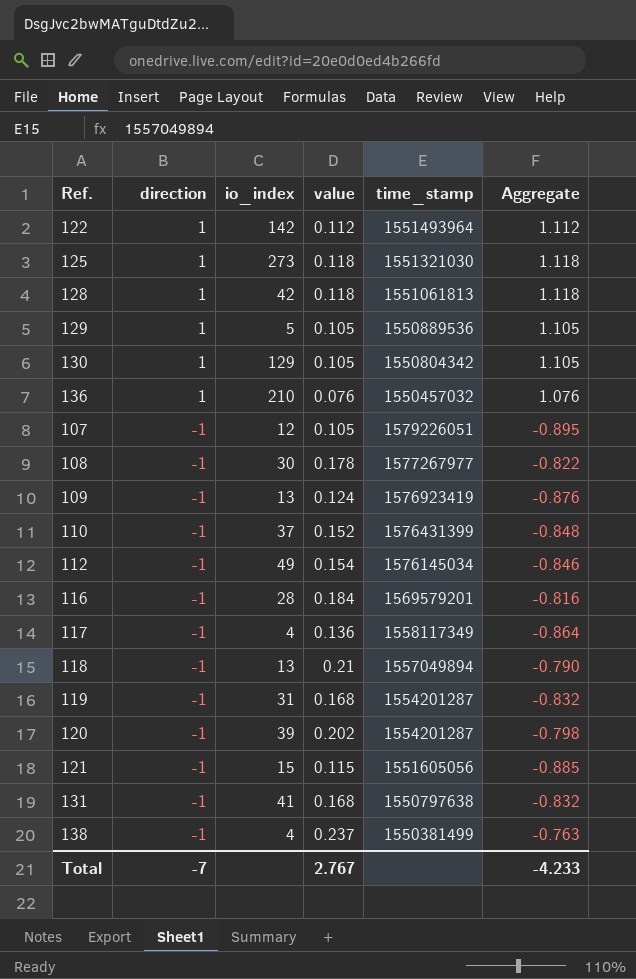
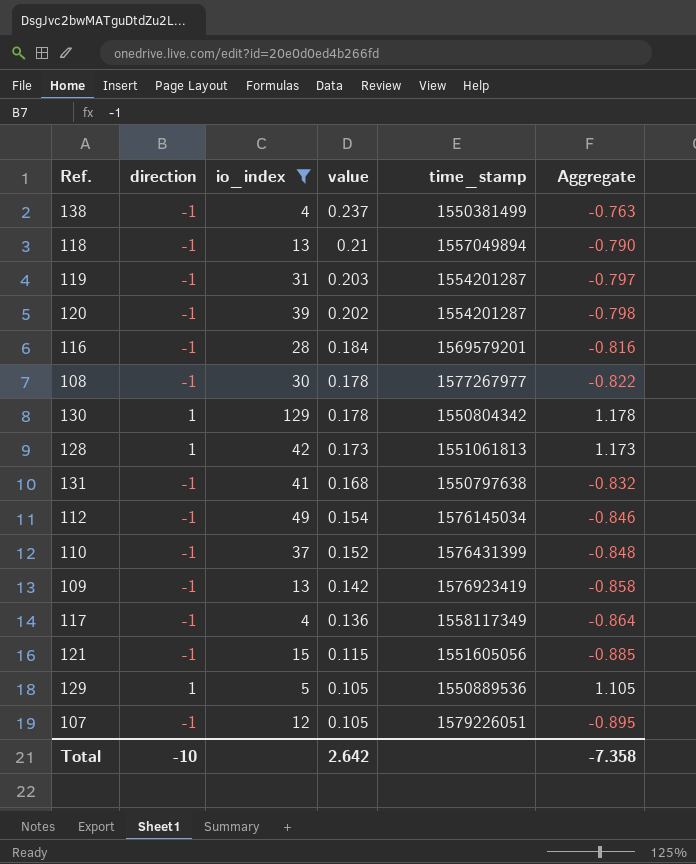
filter: none -> io_index <= 129
row order: direction descending -> value descending
119 | value: 0.168 -> 0.203
119 | Aggregate: -0.832 -> -0.797
130 | value: 0.105 -> 0.178
130 | Aggregate: 1.105 -> 1.178
128 | value: 0.118 -> 0.173
128 | Aggregate: 1.118 -> 1.173
109 | value: 0.124 -> 0.142
109 | Aggregate: -0.876 -> -0.858
Total | direction: -7 -> -10
Total | value: 2.767 -> 2.642
Total | Aggregate: -4.233 -> -7.358

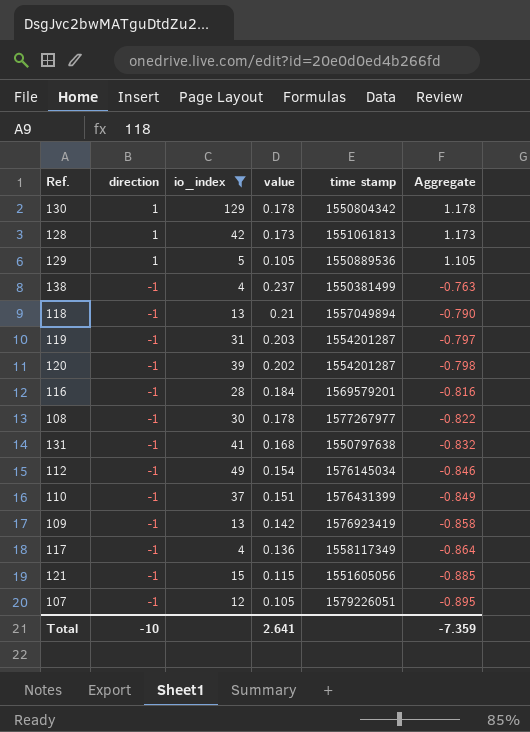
row order: value descending -> direction descending
column name: time_stamp -> time stamp
110 | value: 0.152 -> 0.151
110 | Aggregate: -0.848 -> -0.849
Total | value: 2.642 -> 2.641
Total | Aggregate: -7.358 -> -7.359

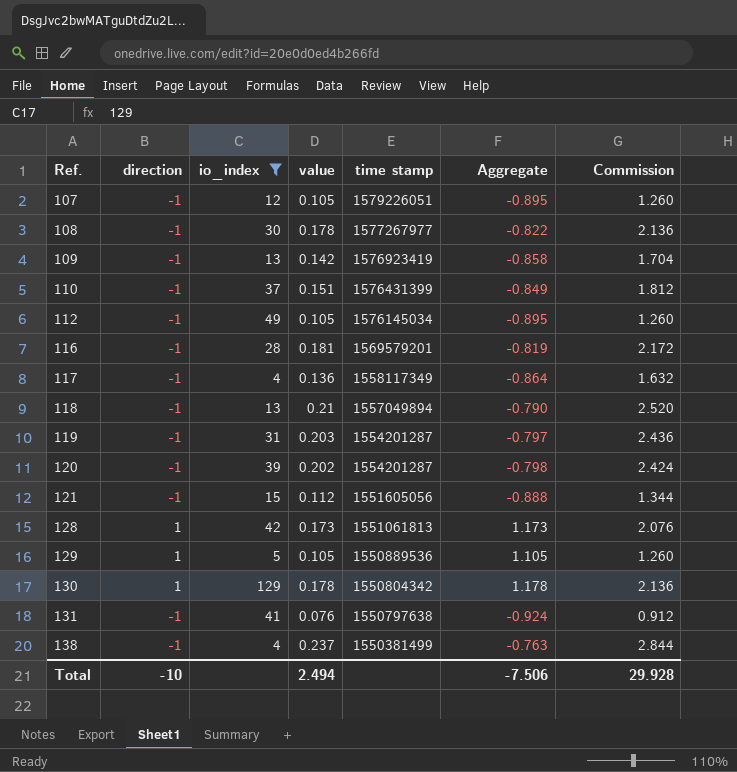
row order: direction descending -> Ref. ascending
column Commission | formula: none -> [value] * 12
112 | value: 0.154 -> 0.105
112 | Aggregate: -0.846 -> -0.895
116 | value: 0.184 -> 0.181
116 | Aggregate: -0.816 -> -0.819
121 | value: 0.115 -> 0.112
121 | Aggregate: -0.885 -> -0.888
131 | value: 0.168 -> 0.076
131 | Aggregate: -0.832 -> -0.924
Total | value: 2.641 -> 2.494
Total | Aggregate: -7.359 -> -7.506

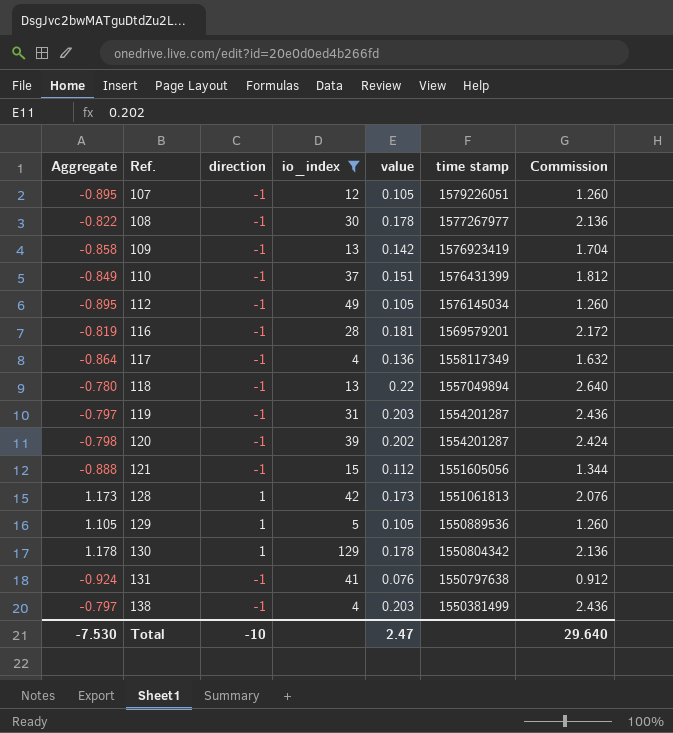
column Aggregate | position: 6 -> 1
118 | Aggregate: -0.790 -> -0.780
118 | value: 0.21 -> 0.22
118 | Commission: 2.520 -> 2.640
138 | Aggregate: -0.763 -> -0.797
138 | value: 0.237 -> 0.203
138 | Commission: 2.844 -> 2.436
Total | Aggregate: -7.506 -> -7.530
Total | value: 2.494 -> 2.47
Total | Commission: 29.928 -> 29.640

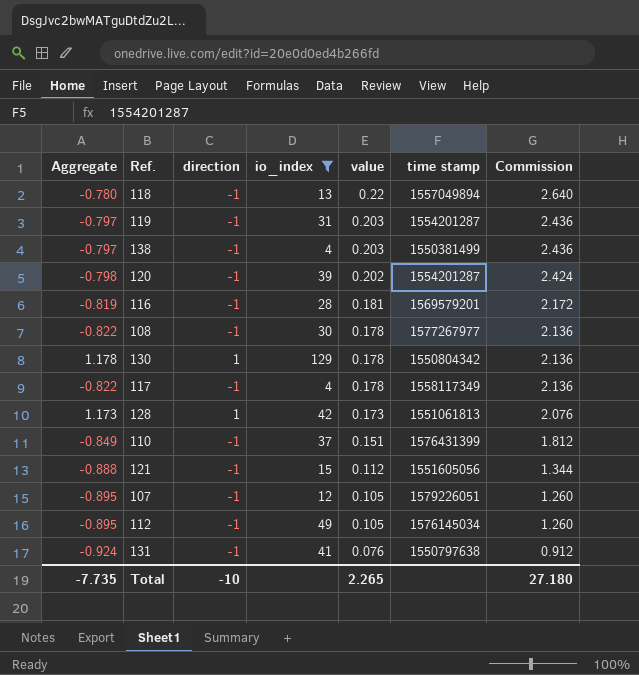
row order: Ref. ascending -> value descending
row 109: -0.858 | -1 | 13 | 0.142 | 1576923419 | 1.704 -> none
row 129: 1.105 | 1 | 5 | 0.105 | 1550889536 | 1.260 -> none
117 | Aggregate: -0.864 -> -0.822
117 | value: 0.136 -> 0.178
117 | Commission: 1.632 -> 2.136
Total | Aggregate: -7.530 -> -7.735
Total | value: 2.47 -> 2.265
Total | Commission: 29.640 -> 27.180

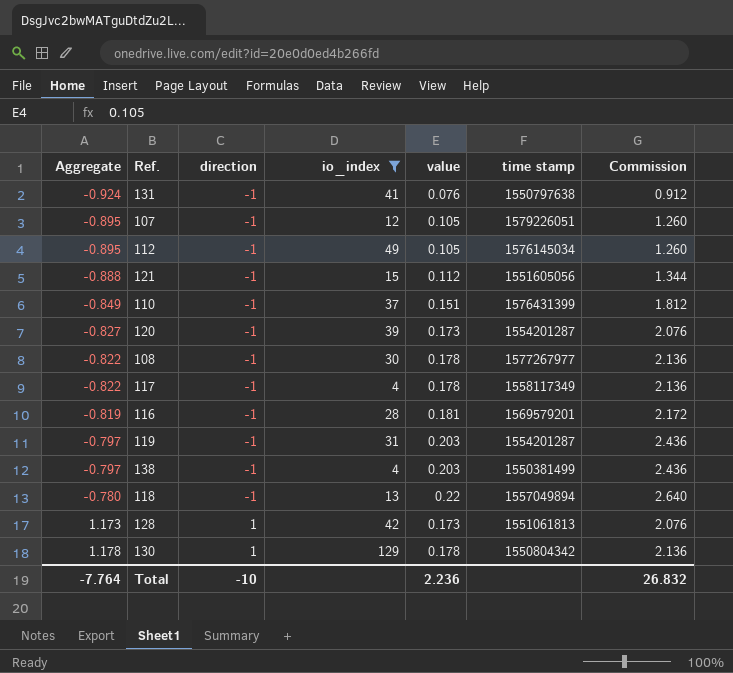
row order: value descending -> Aggregate ascending
120 | Aggregate: -0.798 -> -0.827
120 | value: 0.202 -> 0.173
120 | Commission: 2.424 -> 2.076
Total | Aggregate: -7.735 -> -7.764
Total | value: 2.265 -> 2.236
Total | Commission: 27.180 -> 26.832

